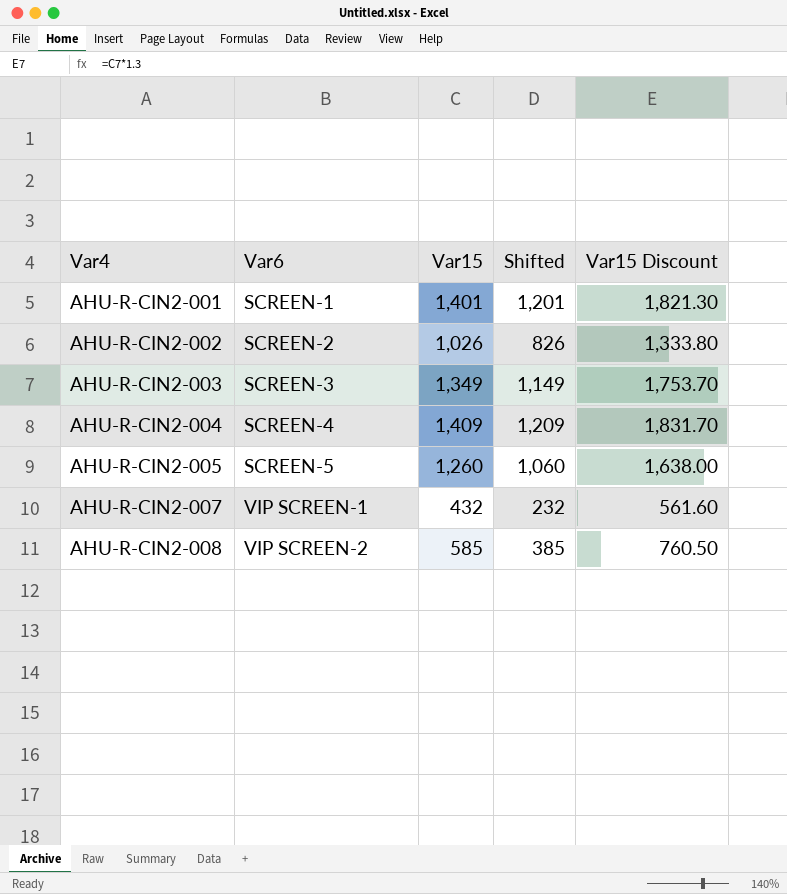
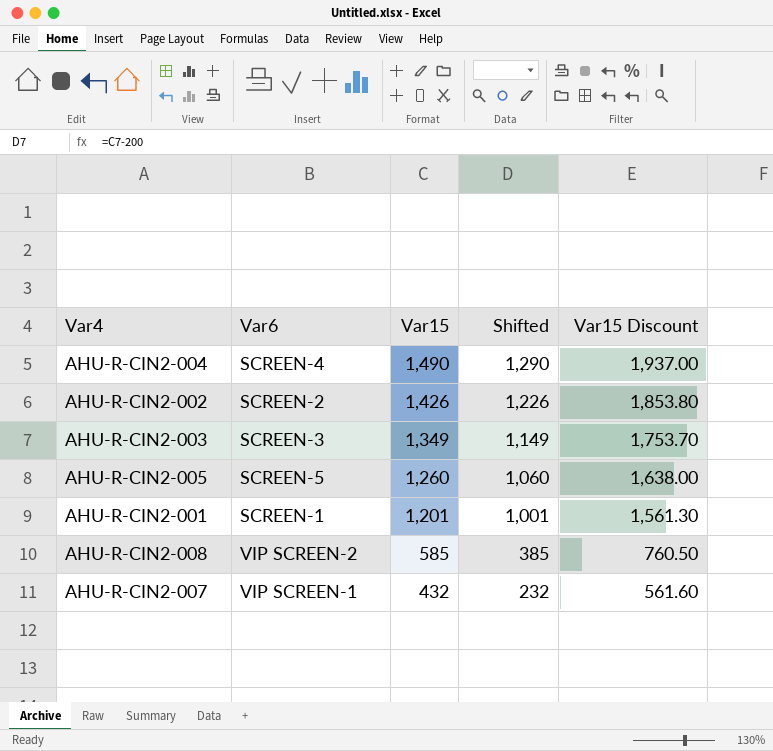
row order: Var4 ascending -> Var15 descending
AHU-R-CIN2-004 | Var15: 1,409 -> 1,490
AHU-R-CIN2-004 | Shifted: 1,209 -> 1,290
AHU-R-CIN2-004 | Var15 Discount: 1,831.70 -> 1,937.00
AHU-R-CIN2-002 | Var15: 1,026 -> 1,426
AHU-R-CIN2-002 | Shifted: 826 -> 1,226
AHU-R-CIN2-002 | Var15 Discount: 1,333.80 -> 1,853.80
AHU-R-CIN2-001 | Var15: 1,401 -> 1,201
AHU-R-CIN2-001 | Shifted: 1,201 -> 1,001
AHU-R-CIN2-001 | Var15 Discount: 1,821.30 -> 1,561.30

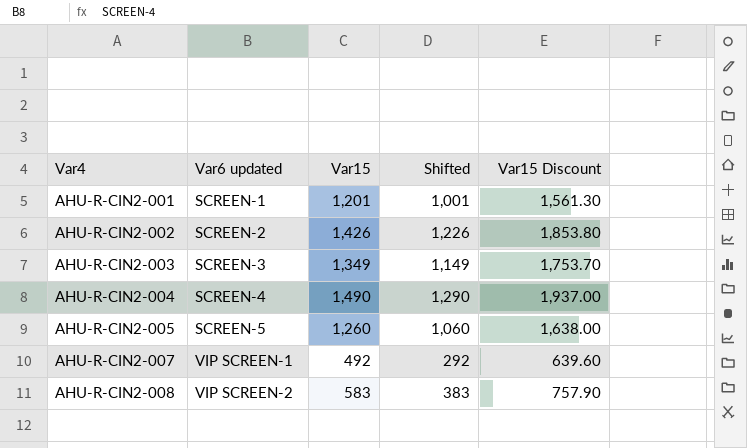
row order: Var15 descending -> Var4 ascending
column name: Var6 -> Var6 updated
AHU-R-CIN2-007 | Var15: 432 -> 492
AHU-R-CIN2-007 | Shifted: 232 -> 292
AHU-R-CIN2-007 | Var15 Discount: 561.60 -> 639.60
AHU-R-CIN2-008 | Var15: 585 -> 583
AHU-R-CIN2-008 | Shifted: 385 -> 383
AHU-R-CIN2-008 | Var15 Discount: 760.50 -> 757.90

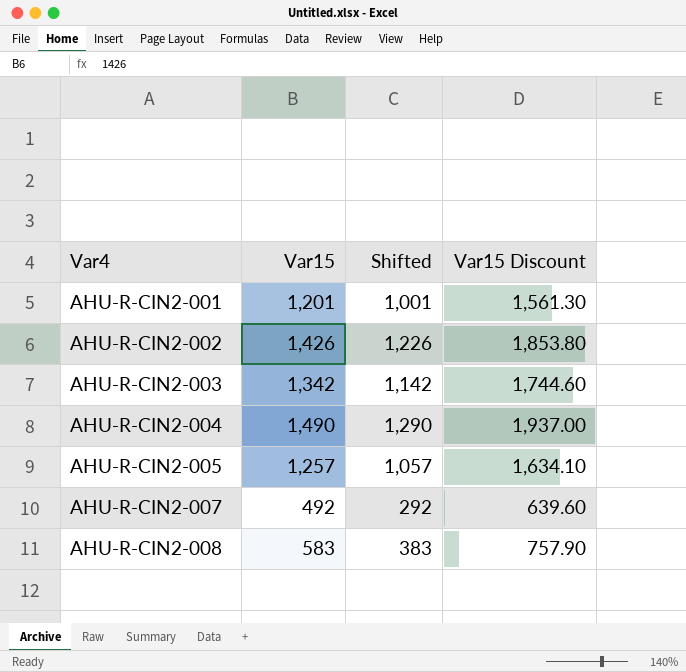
column Var6 updated | position: 2 -> none
AHU-R-CIN2-003 | Var15: 1,349 -> 1,342
AHU-R-CIN2-003 | Shifted: 1,149 -> 1,142
AHU-R-CIN2-003 | Var15 Discount: 1,753.70 -> 1,744.60
AHU-R-CIN2-005 | Var15: 1,260 -> 1,257
AHU-R-CIN2-005 | Shifted: 1,060 -> 1,057
AHU-R-CIN2-005 | Var15 Discount: 1,638.00 -> 1,634.10

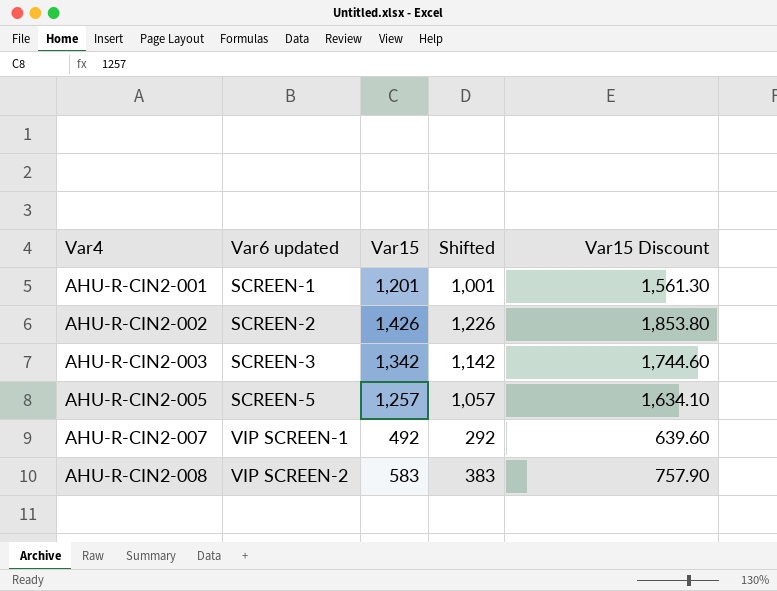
column Var6 updated | position: none -> 2
row AHU-R-CIN2-004: 1,490 | 1,290 | 1,937.00 -> none

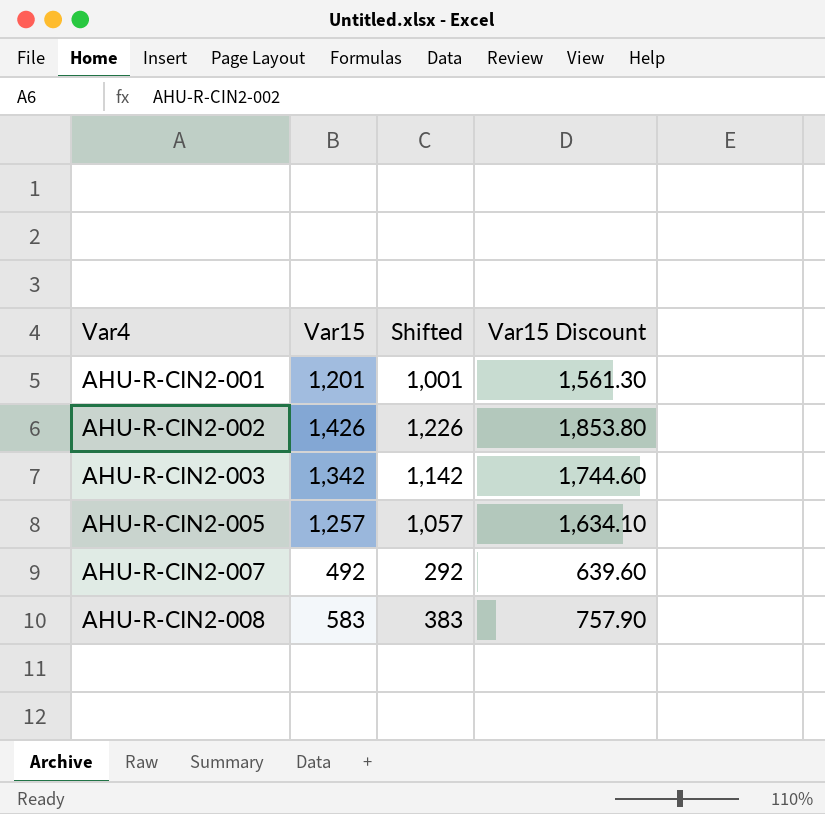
column Var6 updated | position: 2 -> none

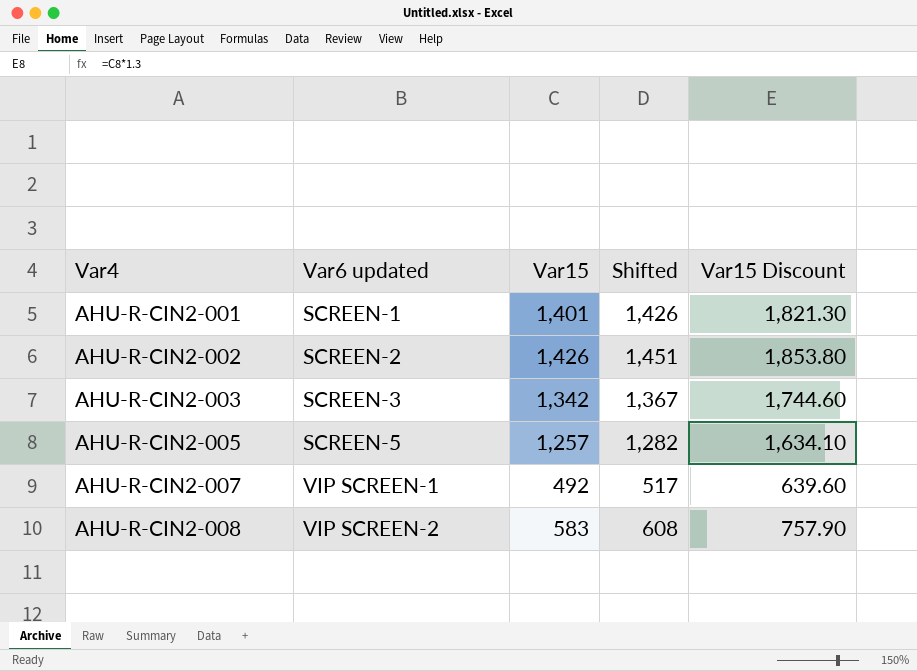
column Var6 updated | position: none -> 2
column Shifted | formula: [Var15] - 200 -> [Var15] + 25
AHU-R-CIN2-001 | Var15: 1,201 -> 1,401
AHU-R-CIN2-001 | Var15 Discount: 1,561.30 -> 1,821.30

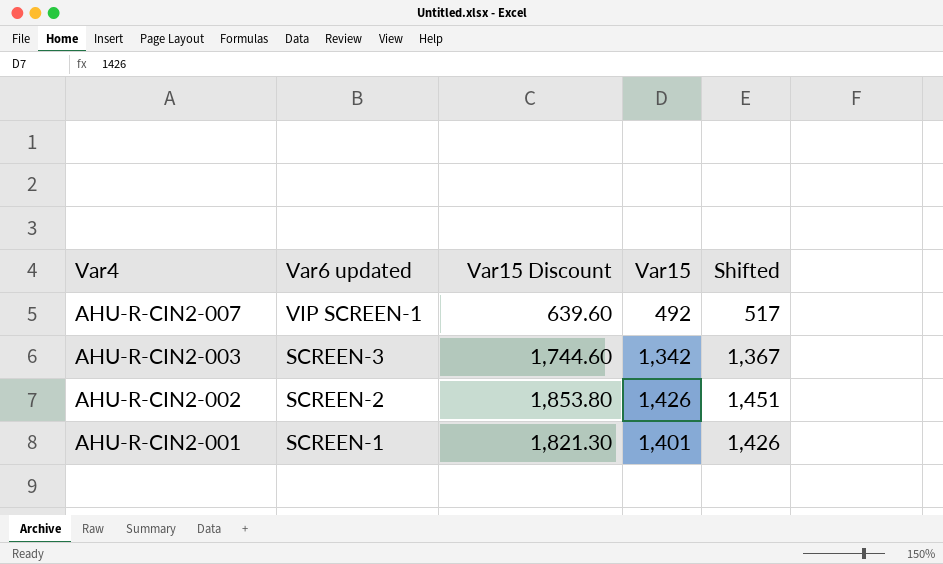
row order: Var4 ascending -> Var4 descending
column Var15 Discount | position: 5 -> 3
row AHU-R-CIN2-005: SCREEN-5 | 1,257 | 1,282 | 1,634.10 -> none
row AHU-R-CIN2-008: VIP SCREEN-2 | 583 | 608 | 757.90 -> none

